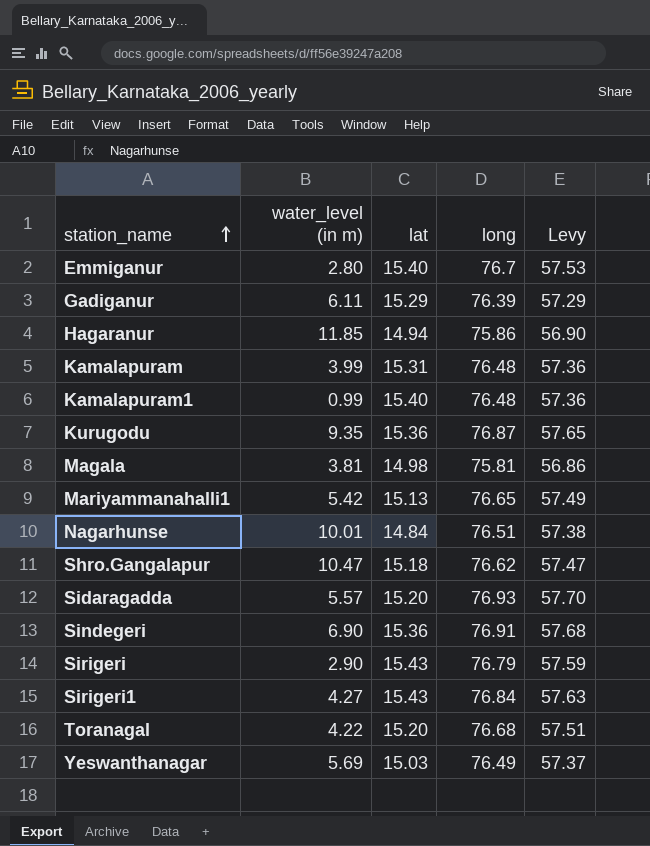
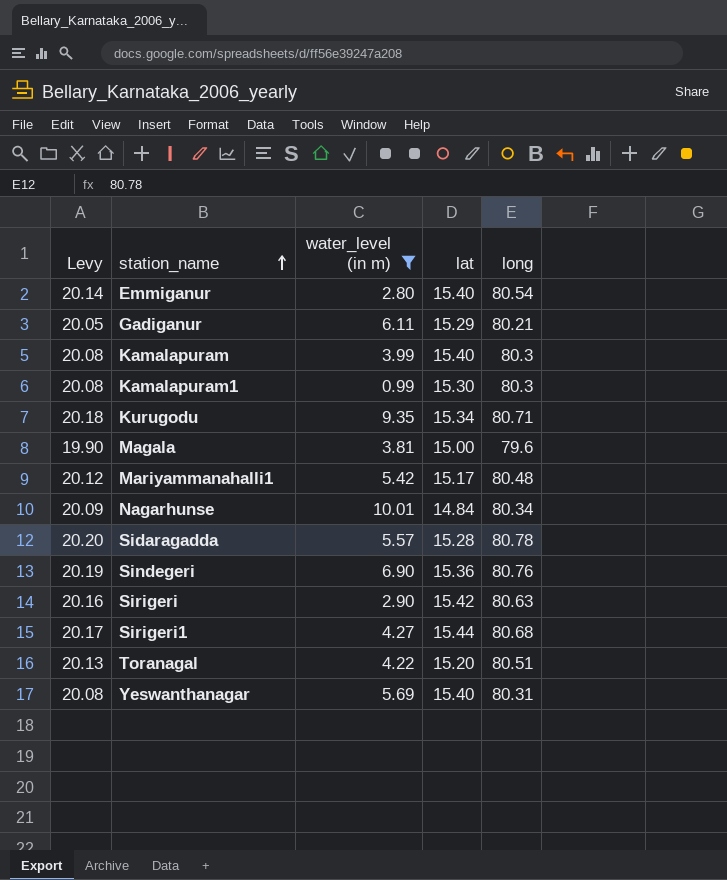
filter: none -> water_level (in m) <= 10.01
column Levy | formula: [long] * 0.75 -> [long] * 0.25
column Levy | position: 5 -> 1
Emmiganur | long: 76.7 -> 80.54
Gadiganur | long: 76.39 -> 80.21
Kamalapuram | lat: 15.31 -> 15.40
Kamalapuram | long: 76.48 -> 80.3
Kamalapuram1 | lat: 15.40 -> 15.30
Kamalapuram1 | long: 76.48 -> 80.3
Kurugodu | lat: 15.36 -> 15.34
Kurugodu | long: 76.87 -> 80.71
Magala | lat: 14.98 -> 15.00
Magala | long: 75.81 -> 79.6
Mariyammanahalli1 | lat: 15.13 -> 15.17
Mariyammanahalli1 | long: 76.65 -> 80.48
Nagarhunse | long: 76.51 -> 80.34
Sidaragadda | lat: 15.20 -> 15.28
Sidaragadda | long: 76.93 -> 80.78
Sindegeri | long: 76.91 -> 80.76
Sirigeri | lat: 15.43 -> 15.42
Sirigeri | long: 76.79 -> 80.63
Sirigeri1 | lat: 15.43 -> 15.44
Sirigeri1 | long: 76.84 -> 80.68
Toranagal | long: 76.68 -> 80.51
Yeswanthanagar | lat: 15.03 -> 15.40
Yeswanthanagar | long: 76.49 -> 80.31

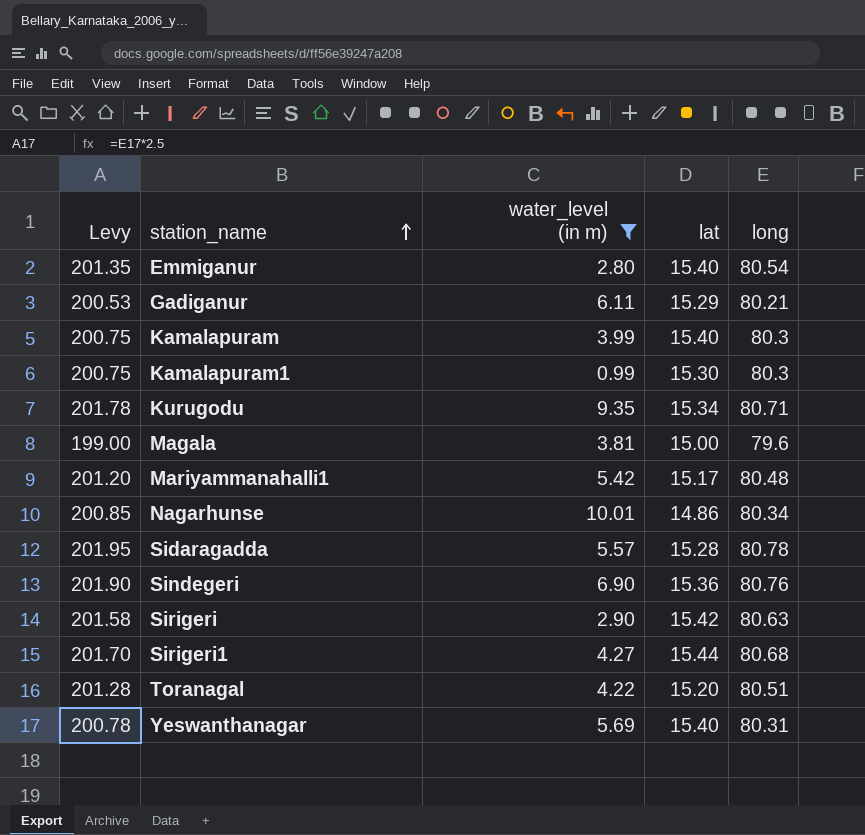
column Levy | formula: [long] * 0.25 -> [long] * 2.5
Nagarhunse | lat: 14.84 -> 14.86

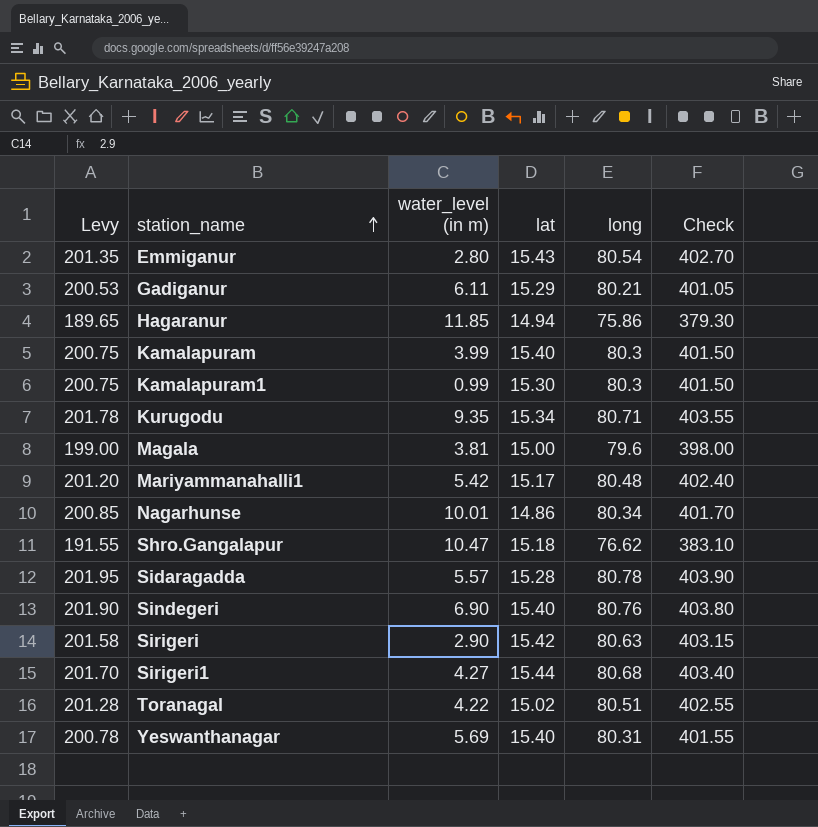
filter: water_level (in m) <= 10.01 -> none
column Check | formula: none -> [long] * 5
Emmiganur | lat: 15.40 -> 15.43
Sindegeri | lat: 15.36 -> 15.40
Toranagal | lat: 15.20 -> 15.02

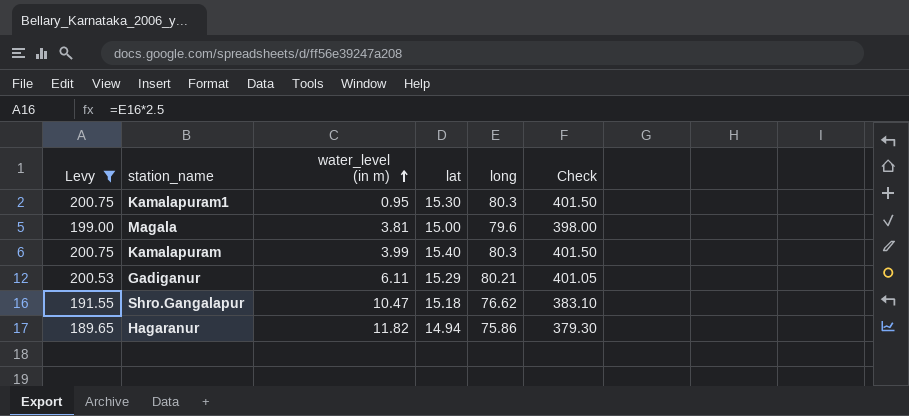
filter: none -> Levy <= 200.75
row order: station_name ascending -> water_level (in m) ascending
Kamalapuram1 | water_level (in m): 0.99 -> 0.95
Hagaranur | water_level (in m): 11.85 -> 11.82

